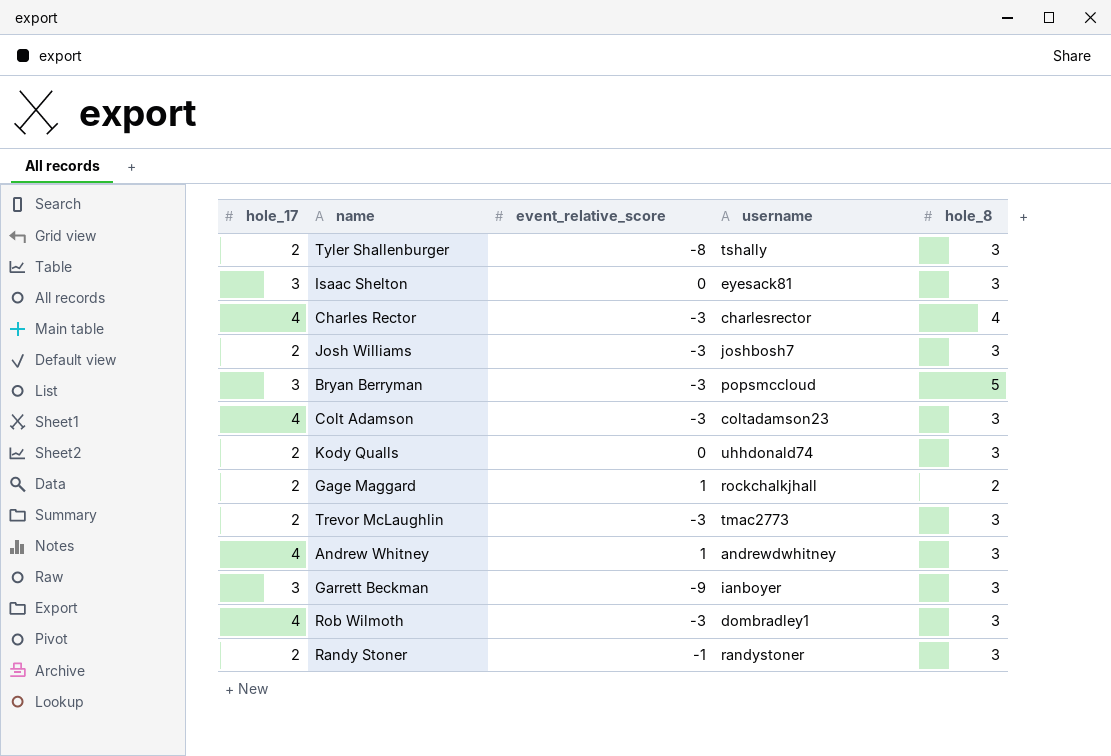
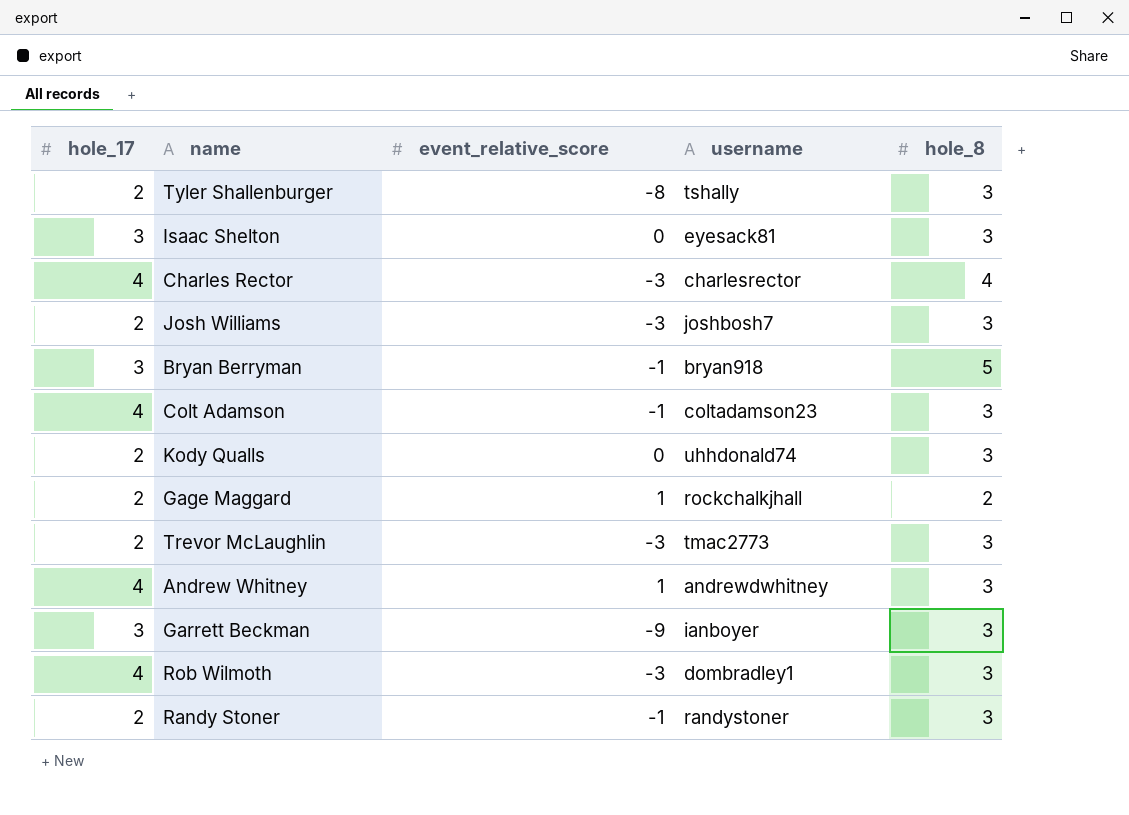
Bryan Berryman | event_relative_score: -3 -> -1
Bryan Berryman | username: popsmccloud -> bryan918
Colt Adamson | event_relative_score: -3 -> -1

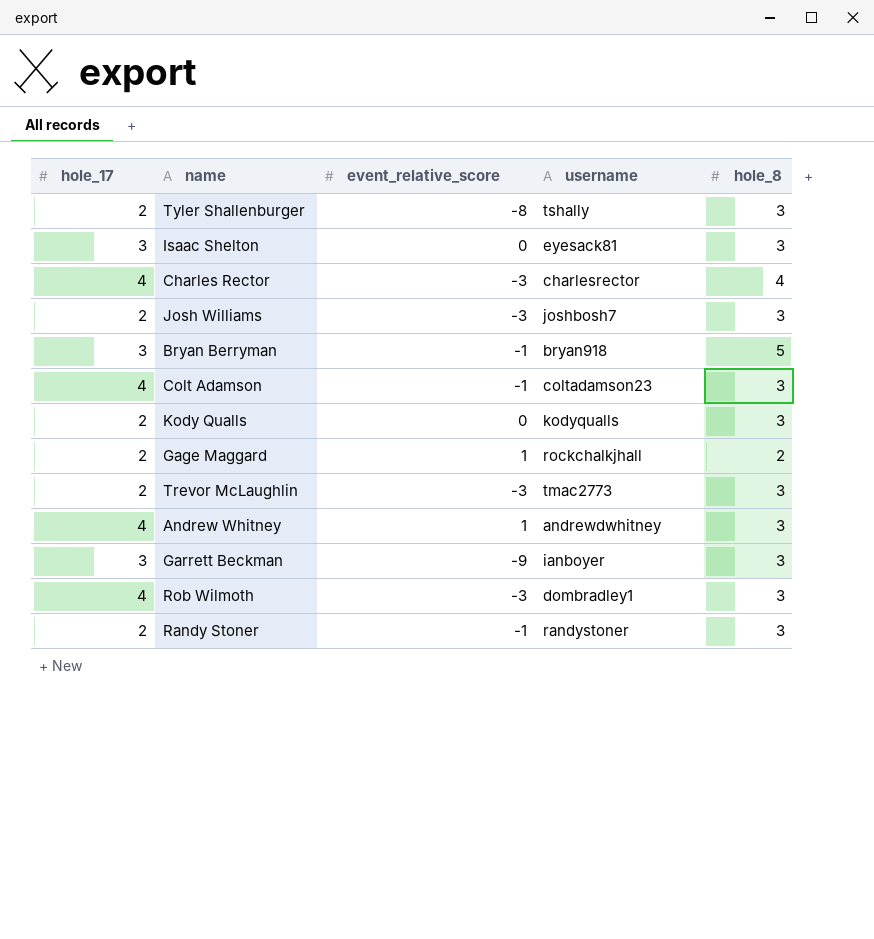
Kody Qualls | username: uhhdonald74 -> kodyqualls

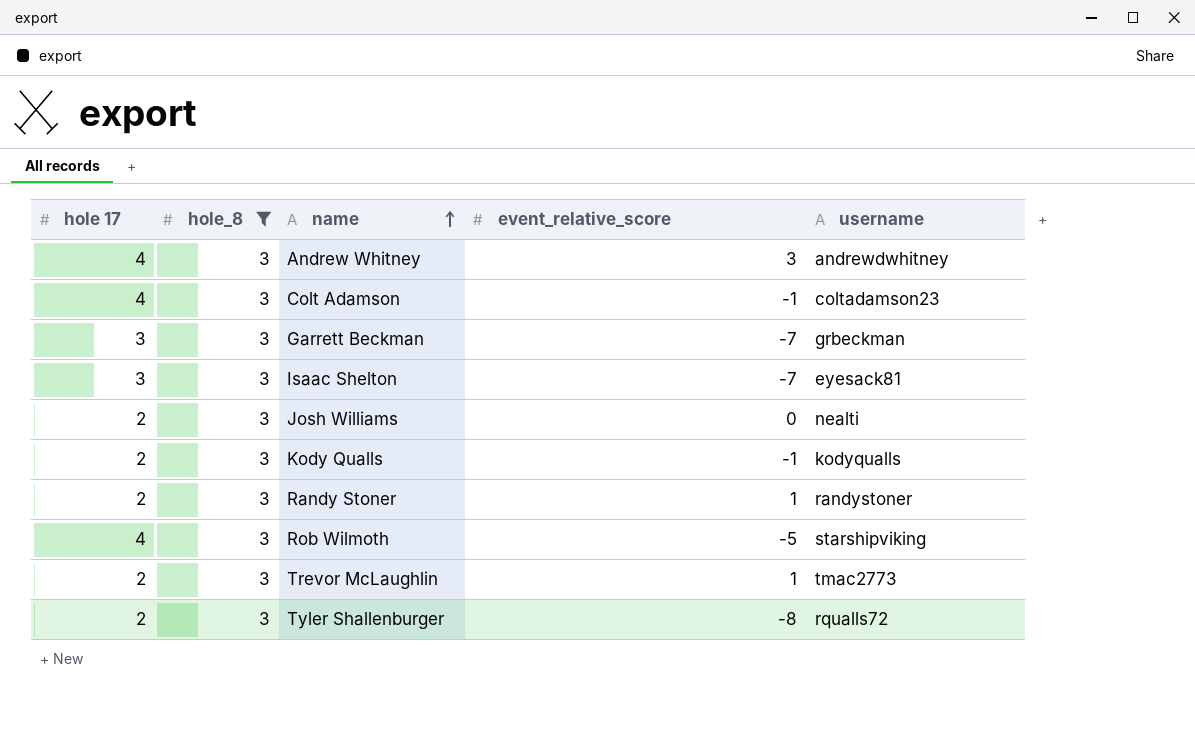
filter: none -> hole_8 = 3
row order: none -> name ascending
column name: hole_17 -> hole 17
column hole_8 | position: 5 -> 2
Andrew Whitney | event_relative_score: 1 -> 3
Garrett Beckman | event_relative_score: -9 -> -7
Garrett Beckman | username: ianboyer -> grbeckman
Isaac Shelton | event_relative_score: 0 -> -7
Josh Williams | event_relative_score: -3 -> 0
Josh Williams | username: joshbosh7 -> nealti
Kody Qualls | event_relative_score: 0 -> -1
Randy Stoner | event_relative_score: -1 -> 1
Rob Wilmoth | event_relative_score: -3 -> -5
Rob Wilmoth | username: dombradley1 -> starshipviking
Trevor McLaughlin | event_relative_score: -3 -> 1
Tyler Shallenburger | username: tshally -> rqualls72

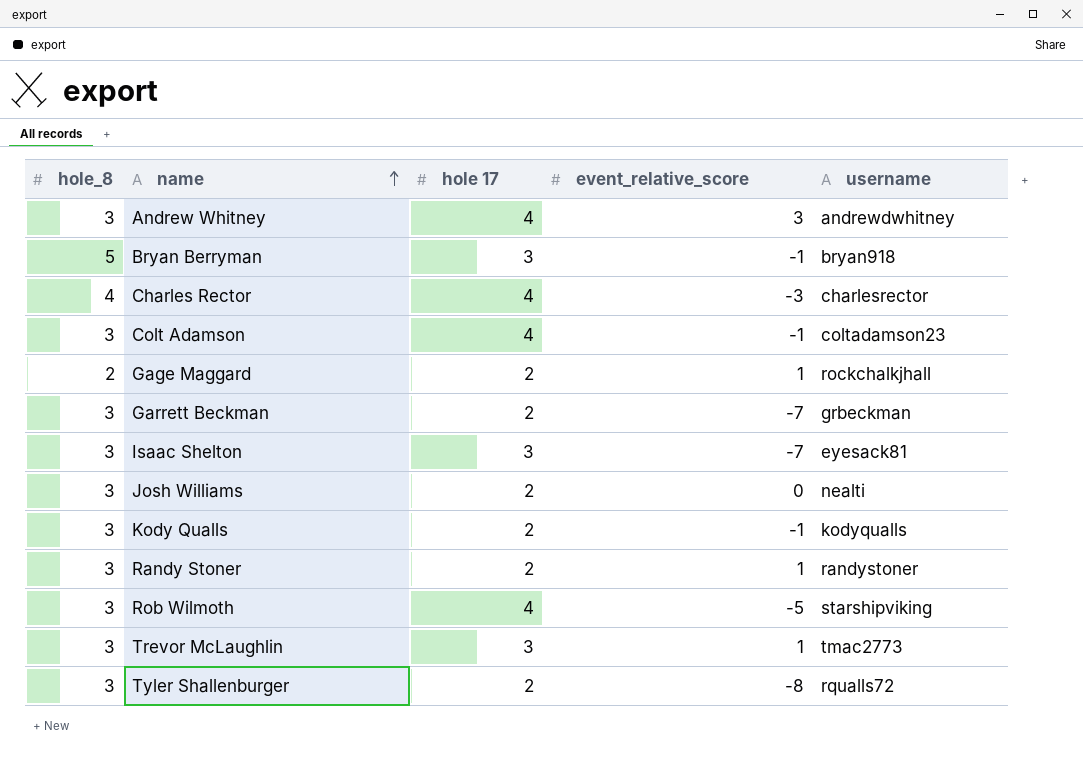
filter: hole_8 = 3 -> none
column hole 17 | position: 1 -> 3
Garrett Beckman | hole 17: 3 -> 2
Trevor McLaughlin | hole 17: 2 -> 3

